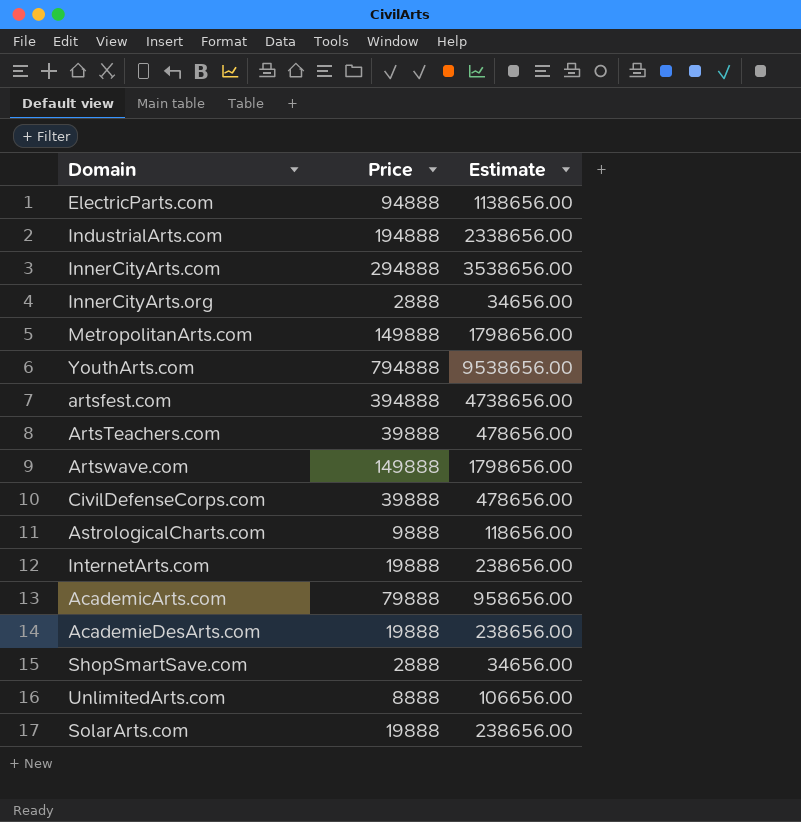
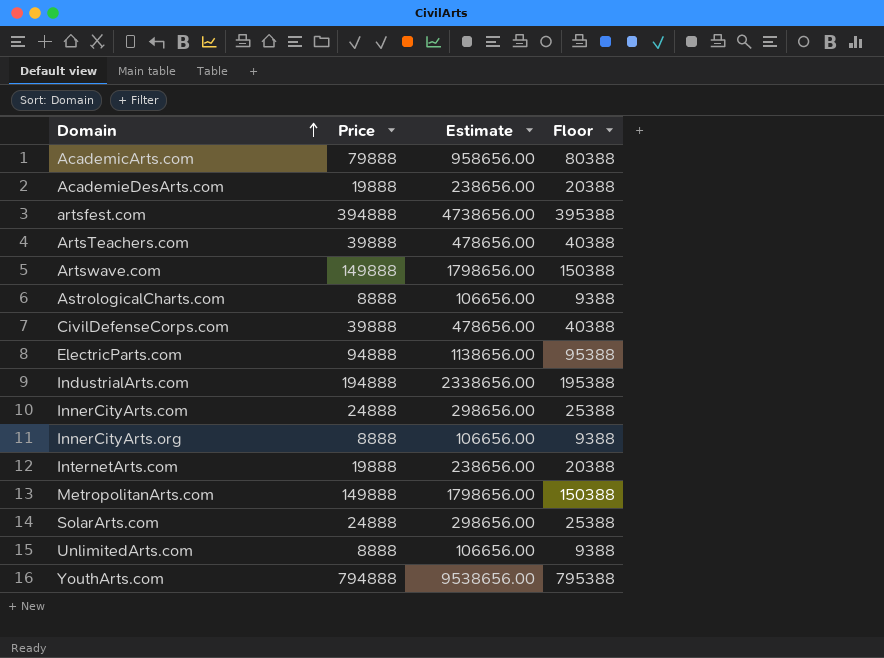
row order: none -> Domain ascending
column Floor | formula: none -> [Price] + 500
row ShopSmartSave.com: 2888 | 34656.00 -> none
AstrologicalCharts.com | Price: 9888 -> 8888
AstrologicalCharts.com | Estimate: 118656.00 -> 106656.00
InnerCityArts.com | Price: 294888 -> 24888
InnerCityArts.com | Estimate: 3538656.00 -> 298656.00
InnerCityArts.org | Price: 2888 -> 8888
InnerCityArts.org | Estimate: 34656.00 -> 106656.00
SolarArts.com | Price: 19888 -> 24888
SolarArts.com | Estimate: 238656.00 -> 298656.00

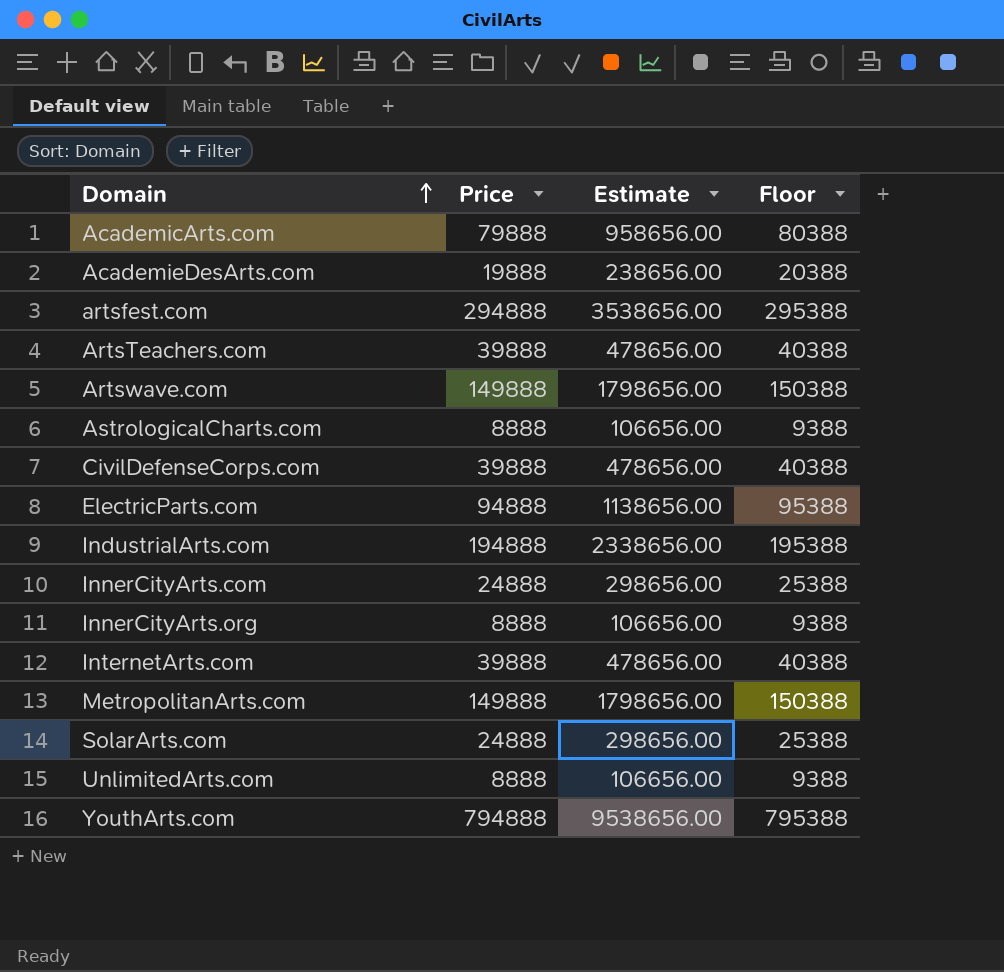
artsfest.com | Price: 394888 -> 294888
artsfest.com | Estimate: 4738656.00 -> 3538656.00
artsfest.com | Floor: 395388 -> 295388
InternetArts.com | Price: 19888 -> 39888
InternetArts.com | Estimate: 238656.00 -> 478656.00
InternetArts.com | Floor: 20388 -> 40388

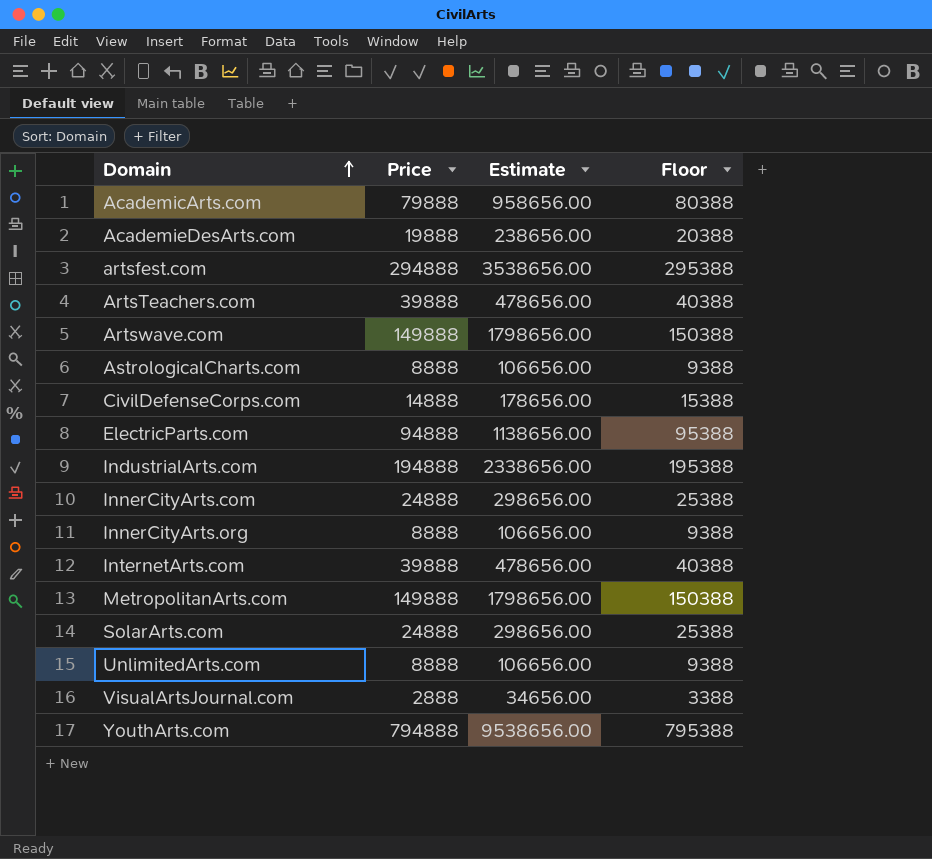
CivilDefenseCorps.com | Price: 39888 -> 14888
CivilDefenseCorps.com | Estimate: 478656.00 -> 178656.00
CivilDefenseCorps.com | Floor: 40388 -> 15388
row VisualArtsJournal.com: none -> 2888 | 34656.00 | 3388

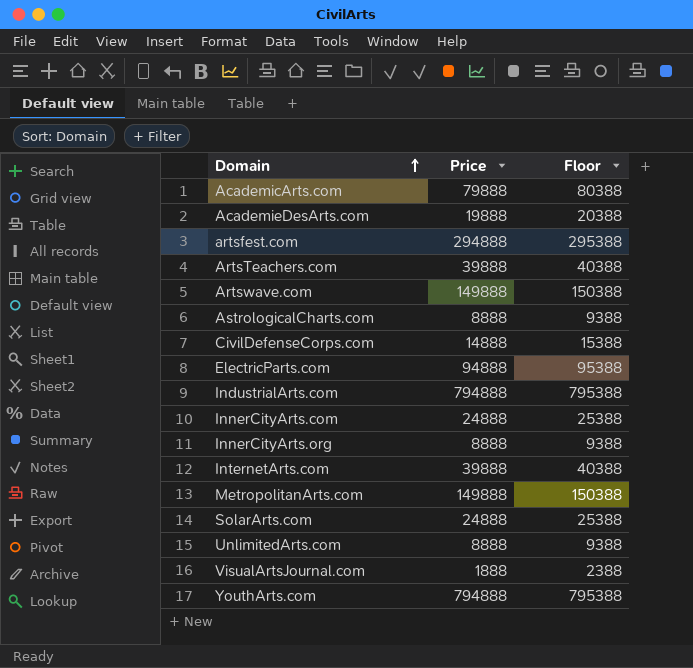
column Estimate | formula: [Price] * 12 -> none
IndustrialArts.com | Price: 194888 -> 794888
IndustrialArts.com | Floor: 195388 -> 795388
VisualArtsJournal.com | Price: 2888 -> 1888
VisualArtsJournal.com | Floor: 3388 -> 2388

